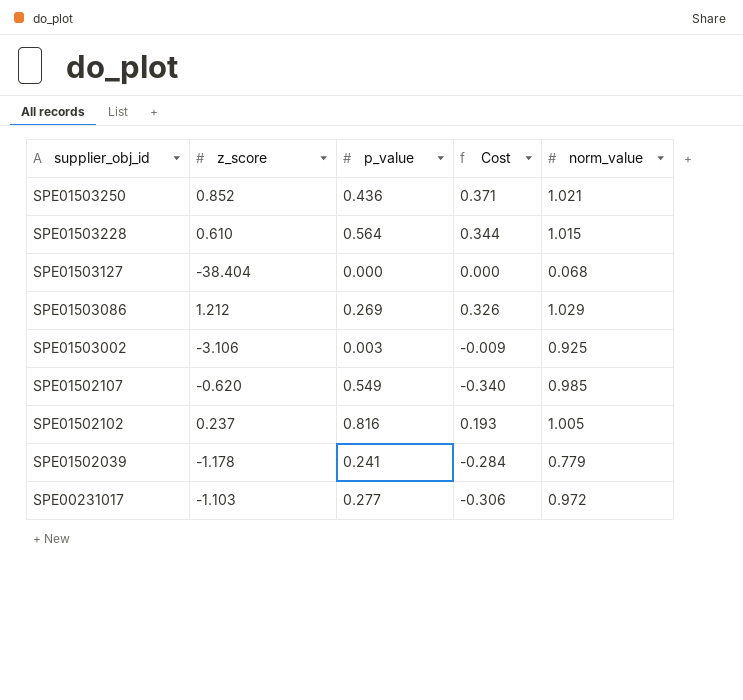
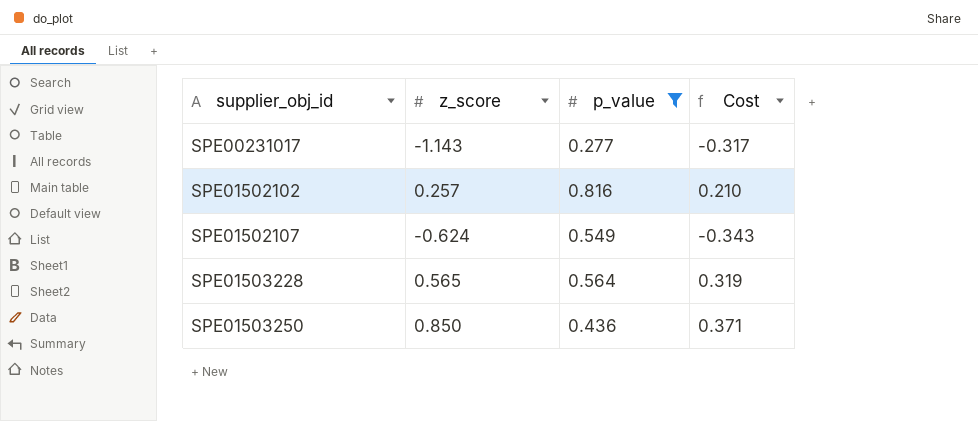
filter: none -> p_value >= 0.277
row order: supplier_obj_id descending -> supplier_obj_id ascending
column norm_value | position: 5 -> none
SPE00231017 | z_score: -1.103 -> -1.143
SPE00231017 | Cost: -0.306 -> -0.317
SPE01502102 | z_score: 0.237 -> 0.257
SPE01502102 | Cost: 0.193 -> 0.210
SPE01502107 | z_score: -0.620 -> -0.624
SPE01502107 | Cost: -0.340 -> -0.343
SPE01503228 | z_score: 0.610 -> 0.565
SPE01503228 | Cost: 0.344 -> 0.319
SPE01503250 | z_score: 0.852 -> 0.850

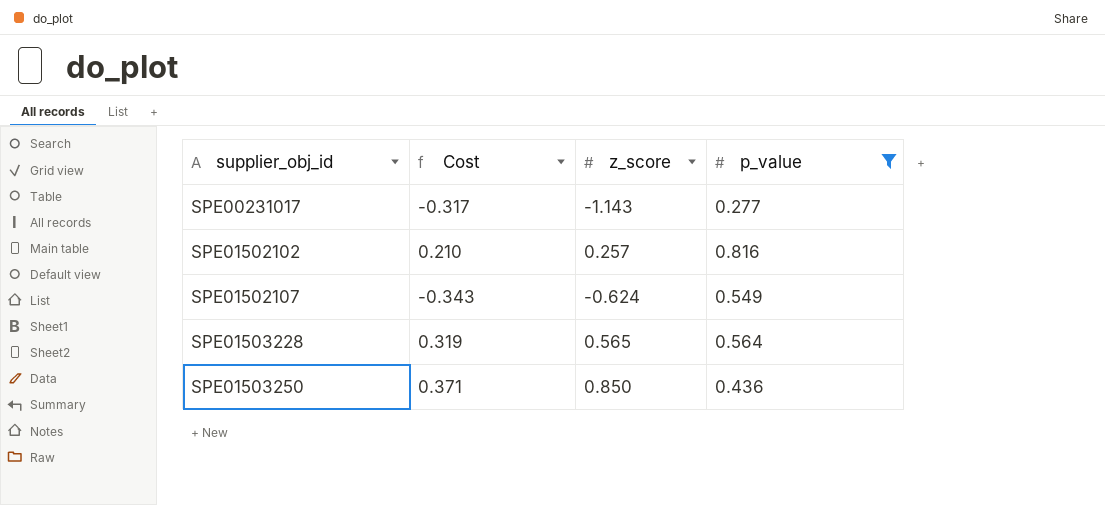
column Cost | position: 4 -> 2

